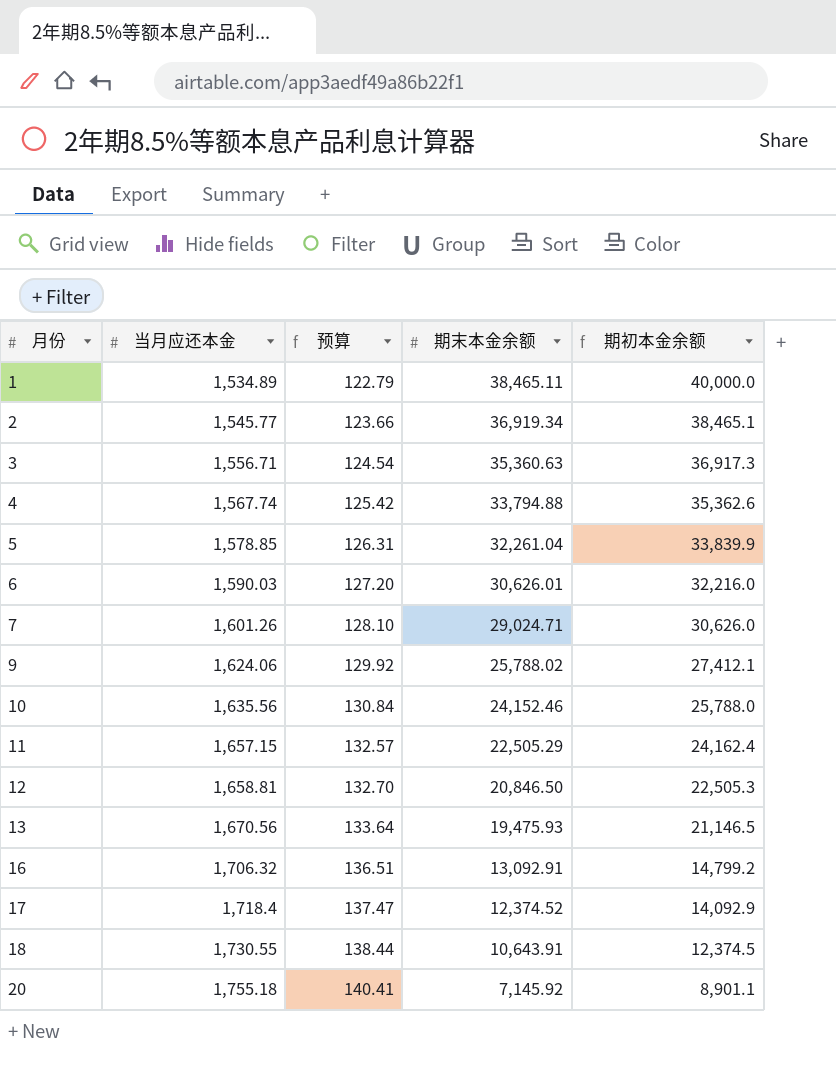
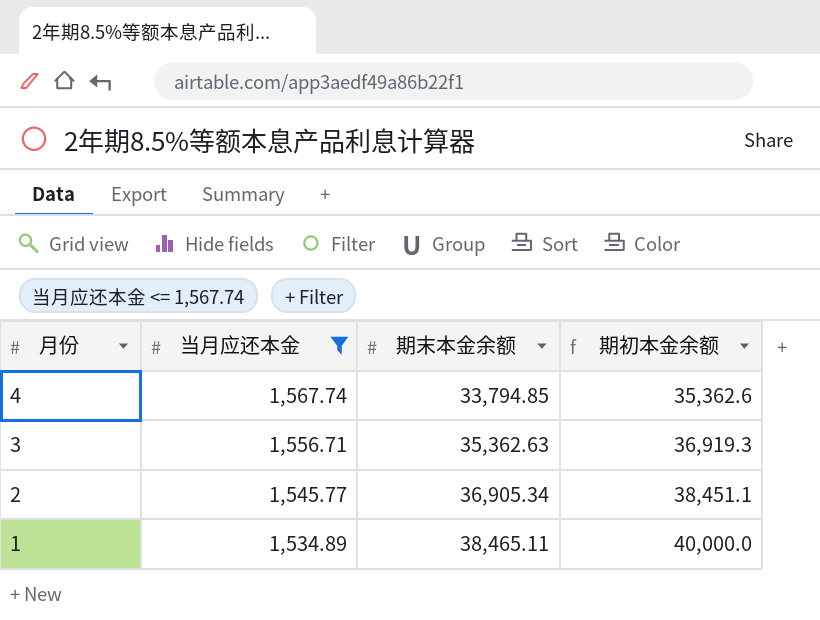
filter: none -> 当月应还本金 <= 1,567.74
row order: 月份 ascending -> 月份 descending
column 预算 | formula: [当月应还本金] * 0.08 -> none
4 | 期末本金余额: 33,794.88 -> 33,794.85
3 | 期末本金余额: 35,360.63 -> 35,362.63
3 | 期初本金余额: 36,917.3 -> 36,919.3
2 | 期末本金余额: 36,919.34 -> 36,905.34
2 | 期初本金余额: 38,465.1 -> 38,451.1

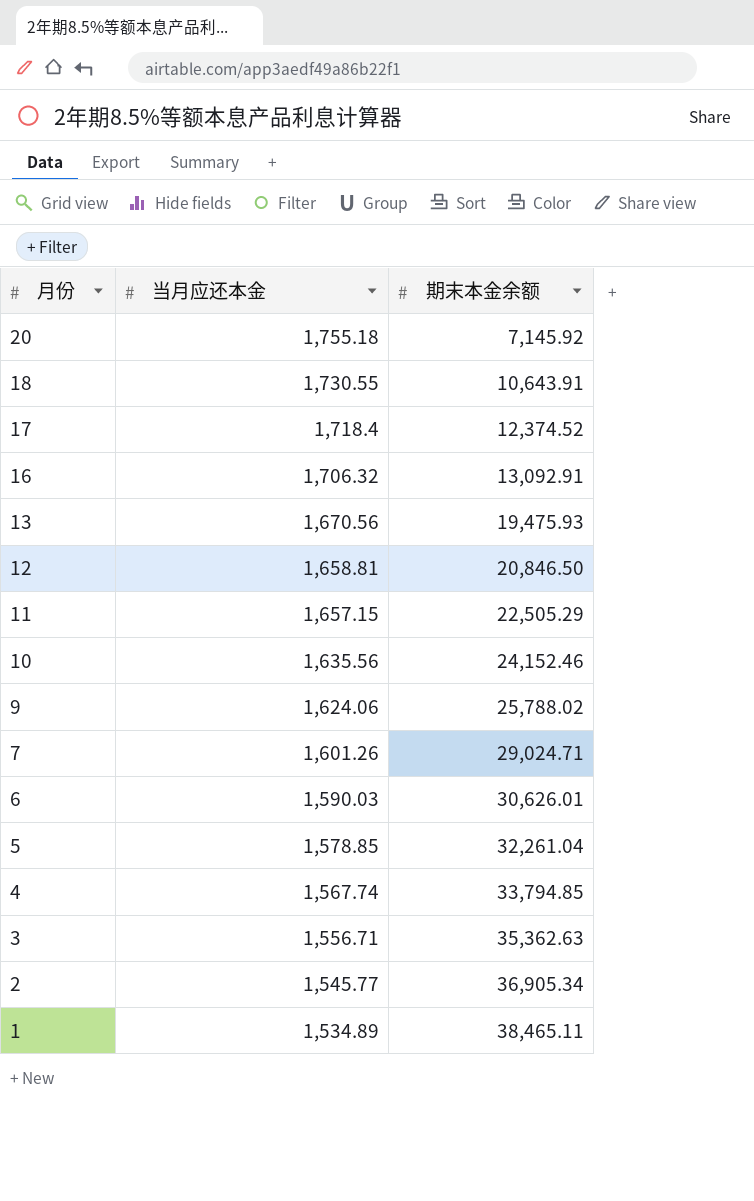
filter: 当月应还本金 <= 1,567.74 -> none
column 期初本金余额 | formula: [当月应还本金] + [期末本金余额] -> none

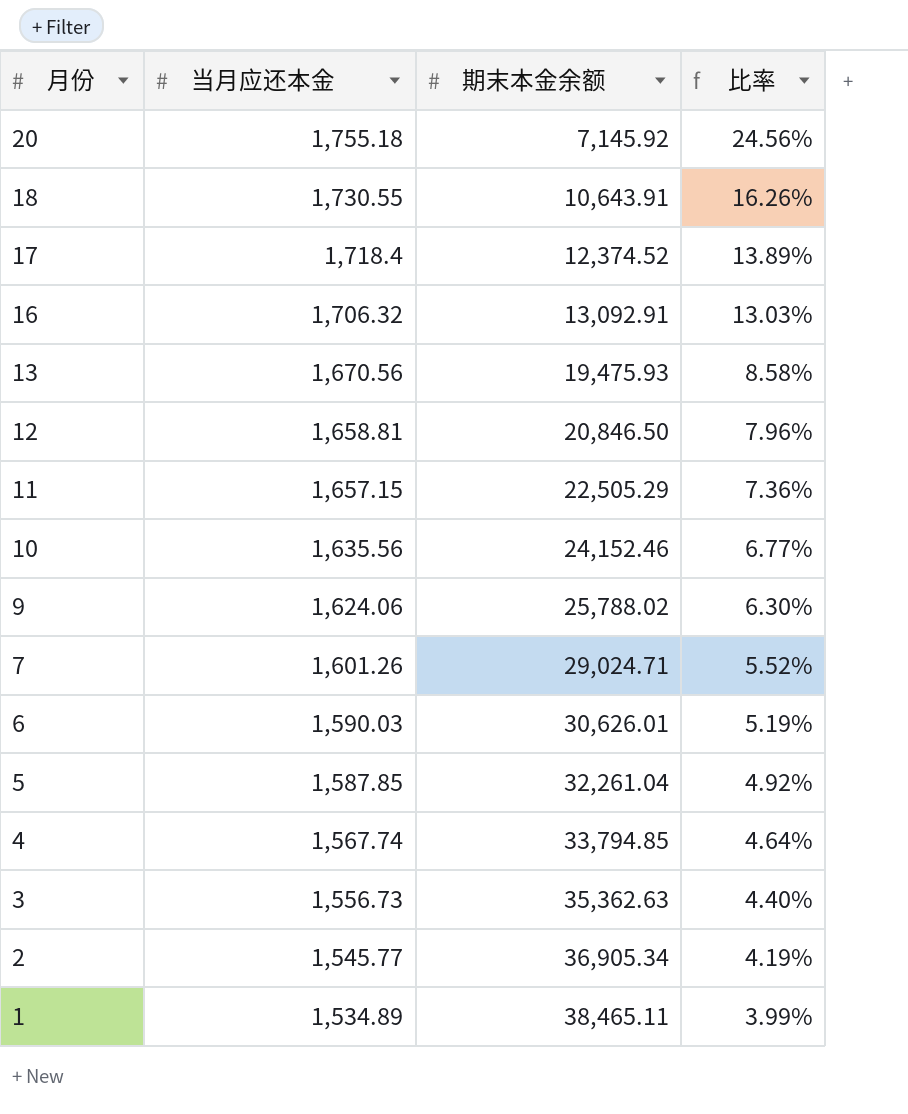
column 比率 | formula: none -> [当月应还本金] / [期末本金余额]
5 | 当月应还本金: 1,578.85 -> 1,587.85
3 | 当月应还本金: 1,556.71 -> 1,556.73

